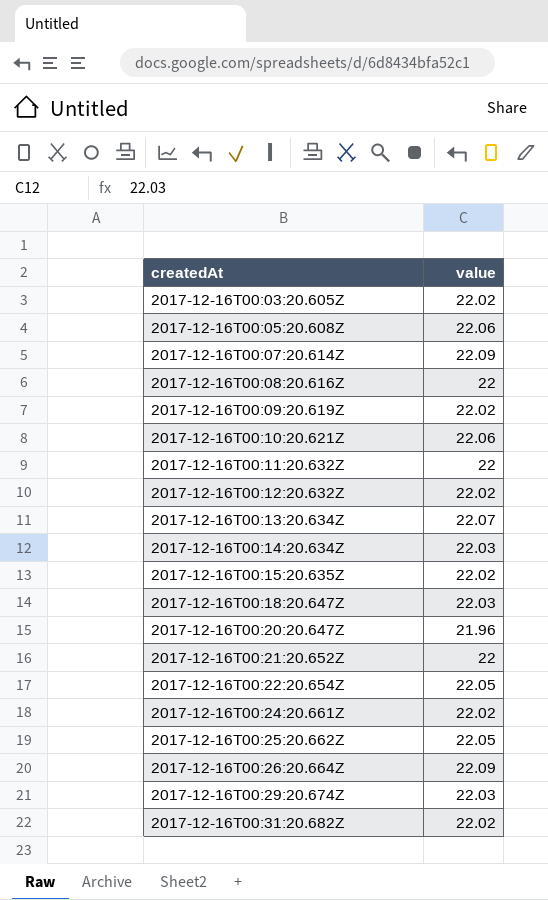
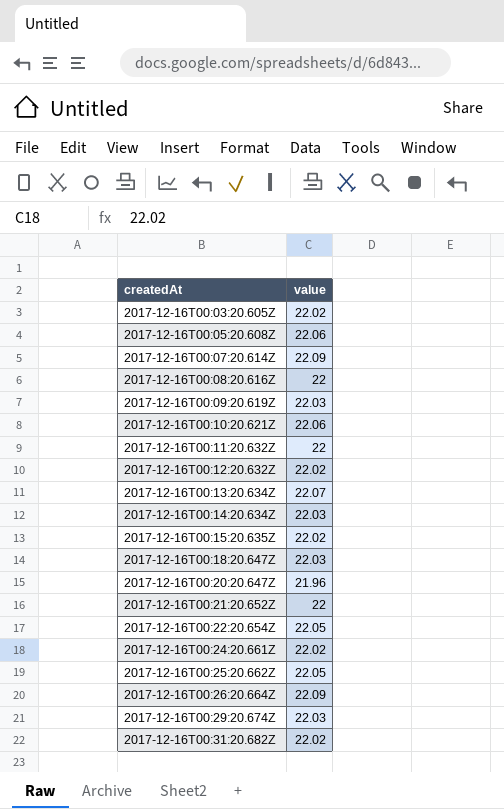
2017-12-16T00:09:20.619Z | value: 22.02 -> 22.03

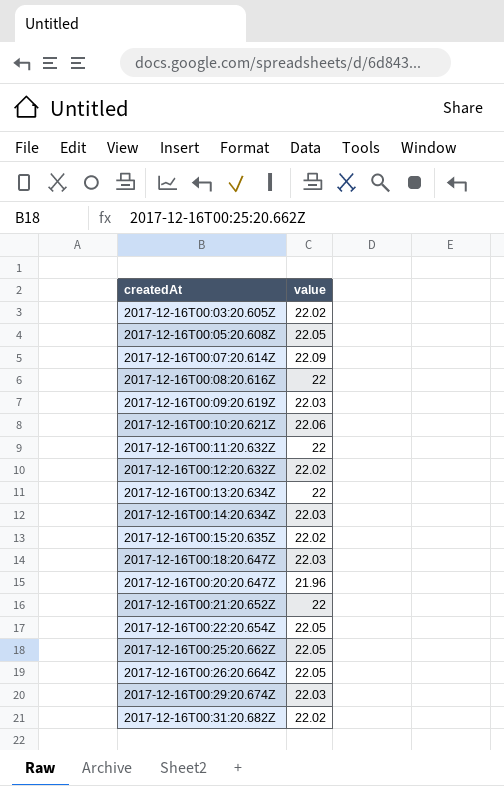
row 2017-12-16T00:24:20.661Z: 22.02 -> none
2017-12-16T00:05:20.608Z | value: 22.06 -> 22.05
2017-12-16T00:13:20.634Z | value: 22.07 -> 22
2017-12-16T00:26:20.664Z | value: 22.09 -> 22.05

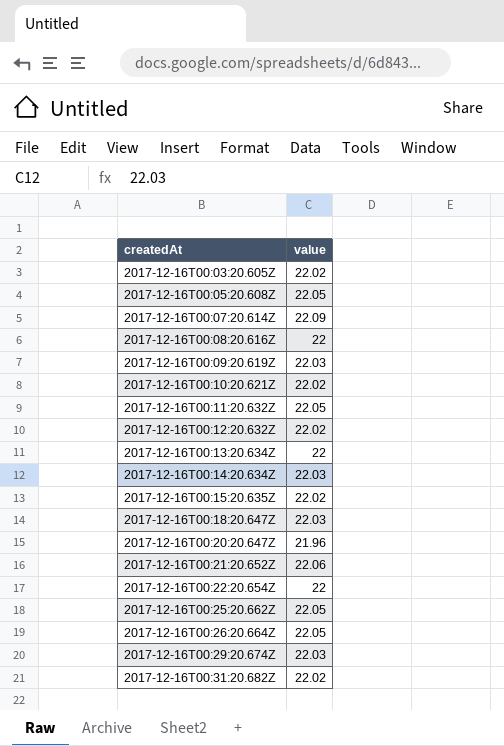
2017-12-16T00:10:20.621Z | value: 22.06 -> 22.02
2017-12-16T00:11:20.632Z | value: 22 -> 22.05
2017-12-16T00:21:20.652Z | value: 22 -> 22.06
2017-12-16T00:22:20.654Z | value: 22.05 -> 22

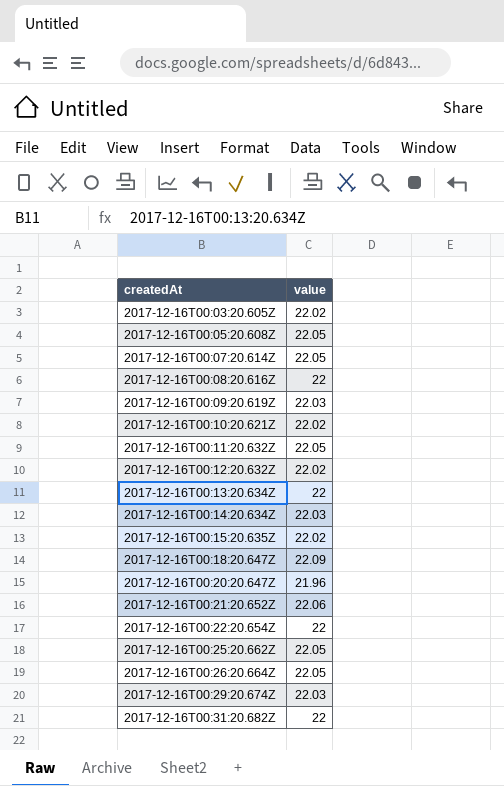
2017-12-16T00:07:20.614Z | value: 22.09 -> 22.05
2017-12-16T00:18:20.647Z | value: 22.03 -> 22.09
2017-12-16T00:31:20.682Z | value: 22.02 -> 22

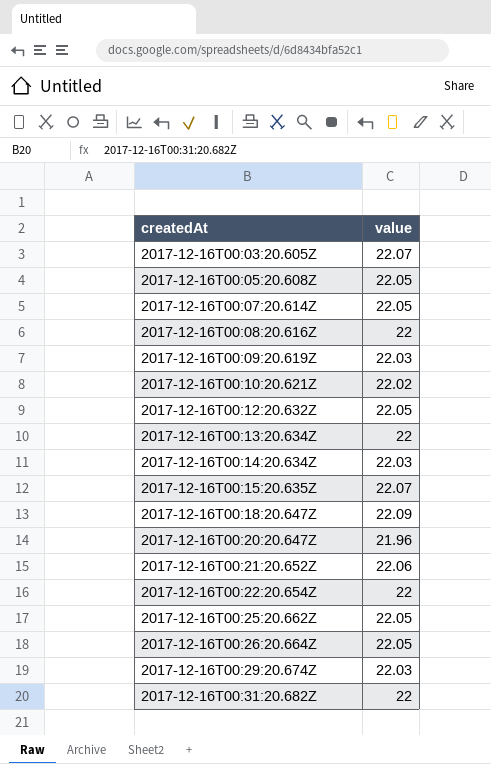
row 2017-12-16T00:11:20.632Z: 22.05 -> none
2017-12-16T00:03:20.605Z | value: 22.02 -> 22.07
2017-12-16T00:12:20.632Z | value: 22.02 -> 22.05
2017-12-16T00:15:20.635Z | value: 22.02 -> 22.07

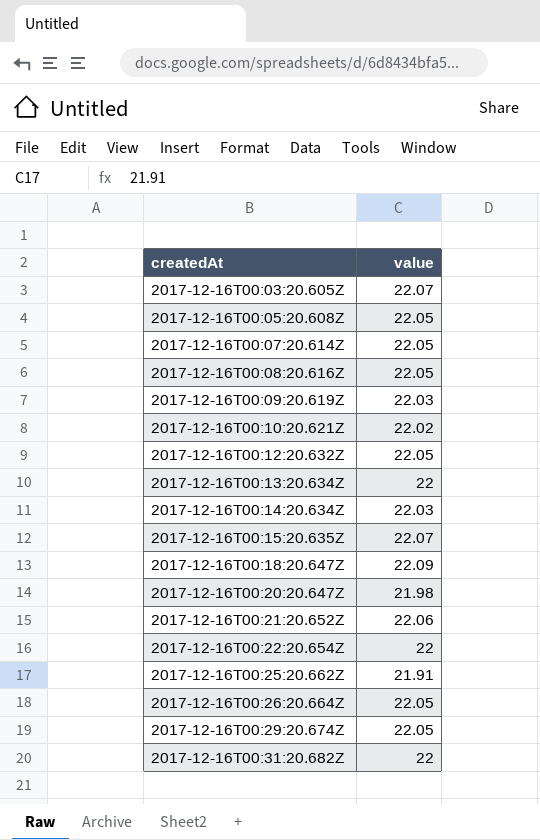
2017-12-16T00:08:20.616Z | value: 22 -> 22.05
2017-12-16T00:20:20.647Z | value: 21.96 -> 21.98
2017-12-16T00:25:20.662Z | value: 22.05 -> 21.91
2017-12-16T00:29:20.674Z | value: 22.03 -> 22.05

